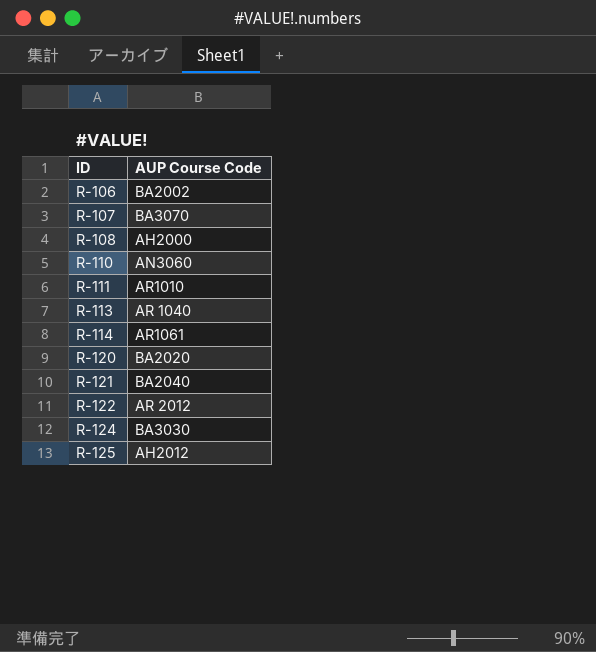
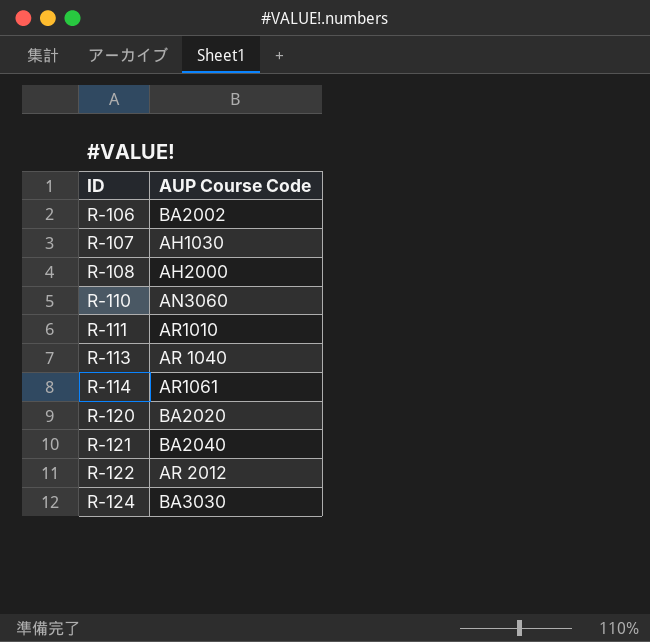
row R-125: AH2012 -> none
R-107 | AUP Course Code: BA3070 -> AH1030

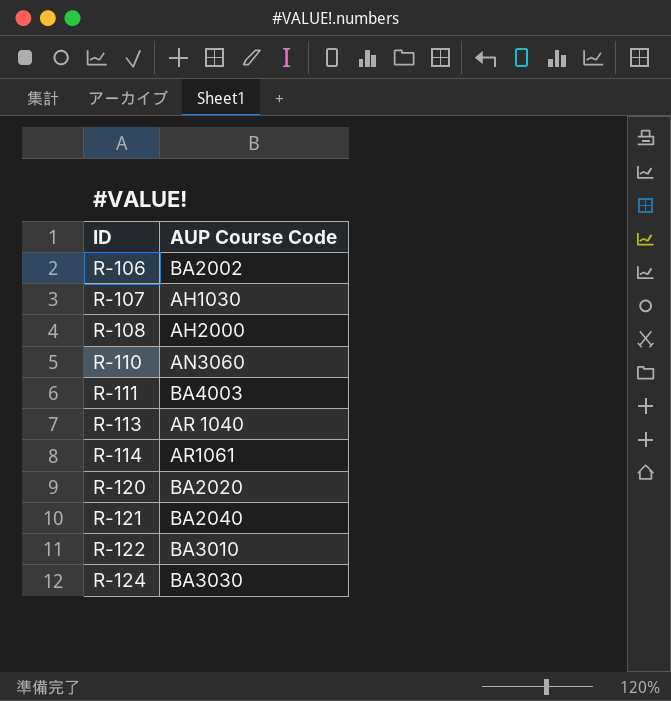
R-111 | AUP Course Code: AR1010 -> BA4003
R-122 | AUP Course Code: AR 2012 -> BA3010

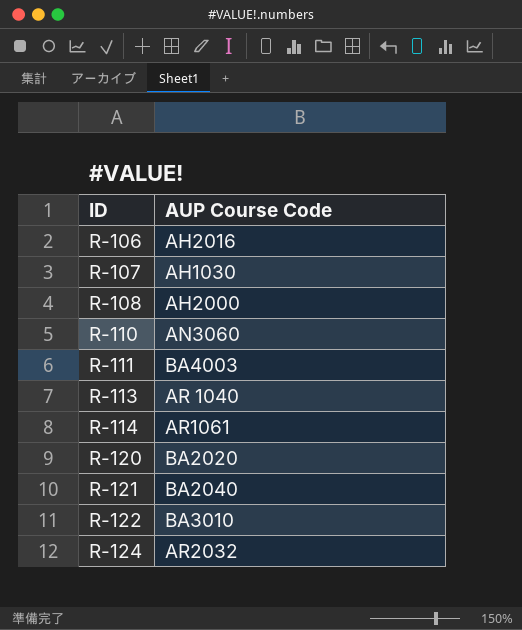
R-106 | AUP Course Code: BA2002 -> AH2016
R-124 | AUP Course Code: BA3030 -> AR2032

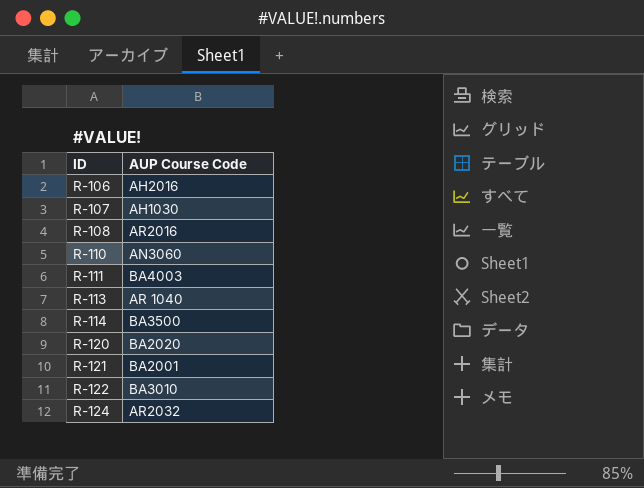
R-108 | AUP Course Code: AH2000 -> AR2016
R-114 | AUP Course Code: AR1061 -> BA3500
R-121 | AUP Course Code: BA2040 -> BA2001

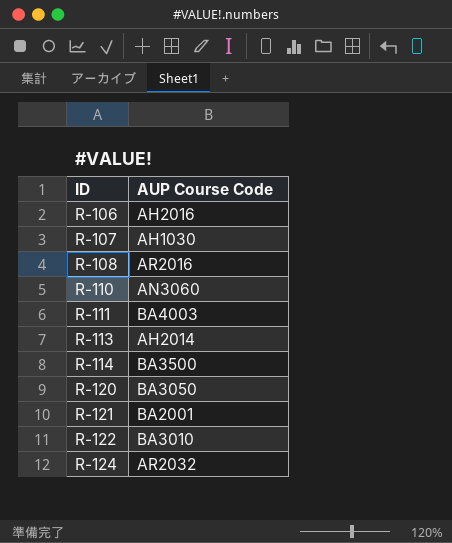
R-113 | AUP Course Code: AR 1040 -> AH2014
R-120 | AUP Course Code: BA2020 -> BA3050

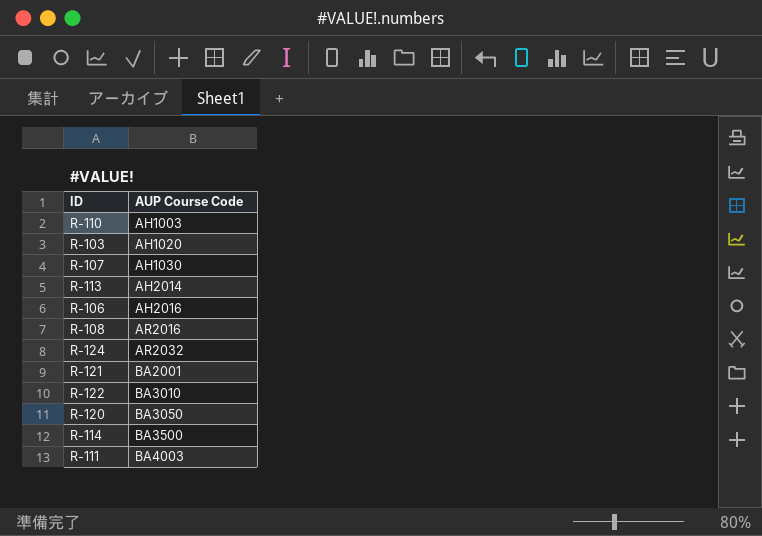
row order: ID ascending -> AUP Course Code ascending
R-110 | AUP Course Code: AN3060 -> AH1003
row R-103: none -> AH1020

